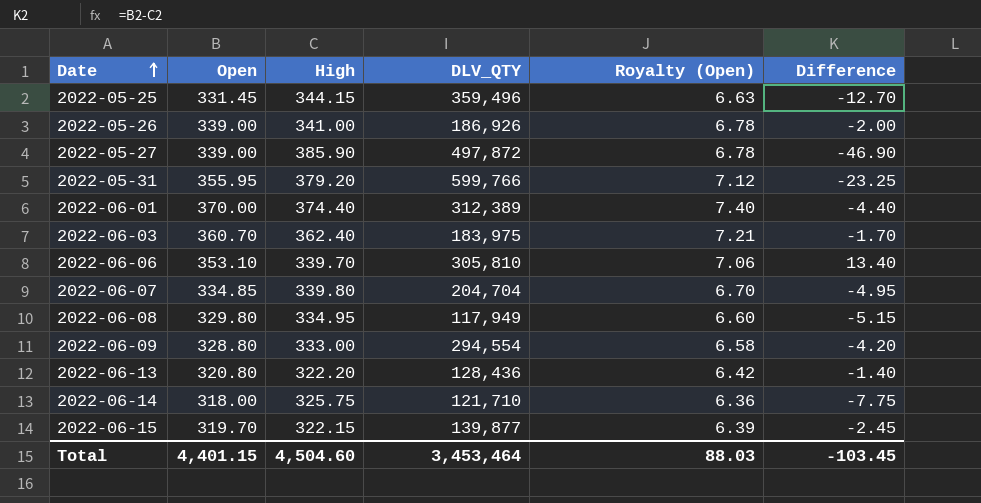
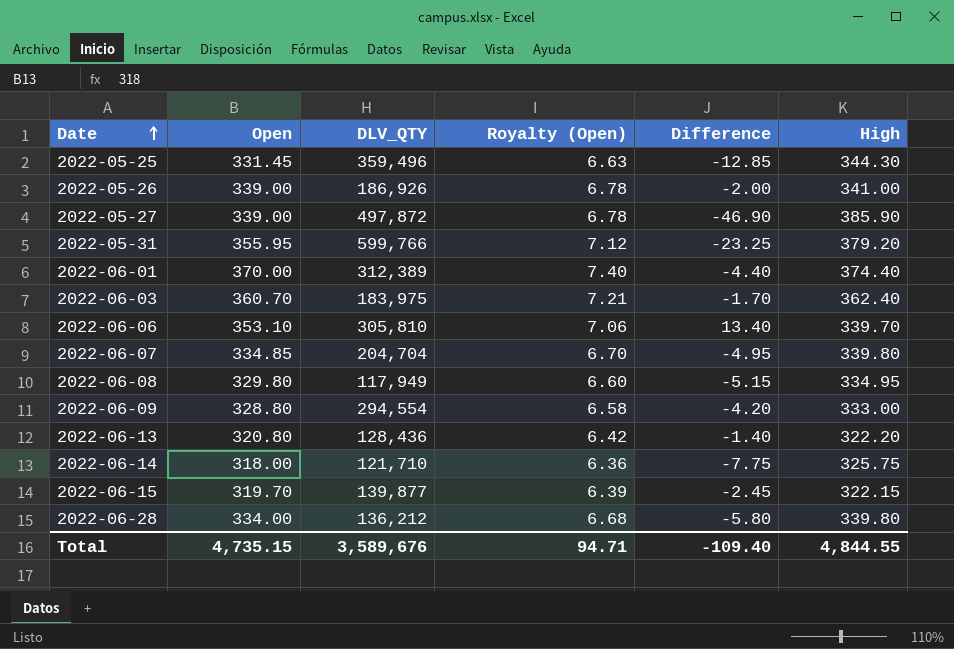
column High | position: 3 -> 6
2022-05-25 | Difference: -12.70 -> -12.85
2022-05-25 | High: 344.15 -> 344.30
row 2022-06-28: none -> 334.00 | 136,212 | 6.68 | -5.80 | 339.80
Total | Open: 4,401.15 -> 4,735.15
Total | DLV_QTY: 3,453,464 -> 3,589,676
Total | Royalty (Open): 88.03 -> 94.71
Total | Difference: -103.45 -> -109.40
Total | High: 4,504.60 -> 4,844.55

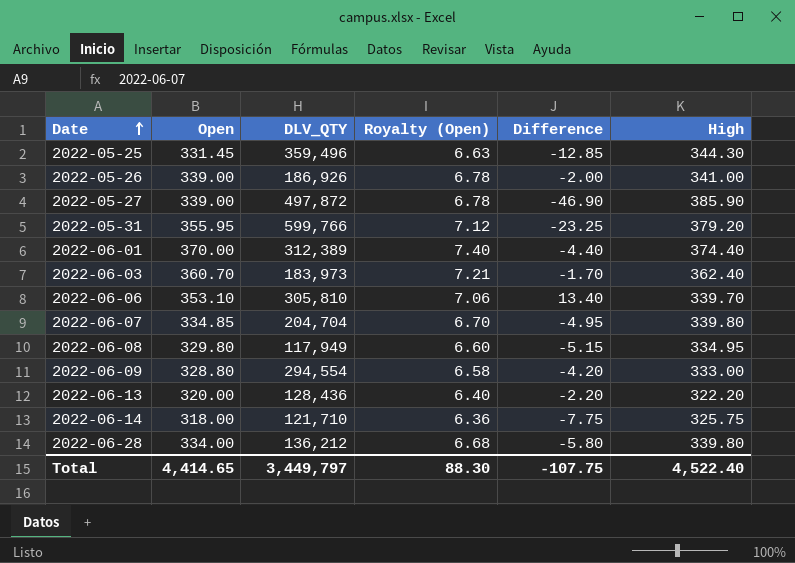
row 2022-06-15: 319.70 | 139,877 | 6.39 | -2.45 | 322.15 -> none
2022-06-03 | DLV_QTY: 183,975 -> 183,973
2022-06-13 | Open: 320.80 -> 320.00
2022-06-13 | Royalty (Open): 6.42 -> 6.40
2022-06-13 | Difference: -1.40 -> -2.20
Total | Open: 4,735.15 -> 4,414.65
Total | DLV_QTY: 3,589,676 -> 3,449,797
Total | Royalty (Open): 94.71 -> 88.30
Total | Difference: -109.40 -> -107.75
Total | High: 4,844.55 -> 4,522.40

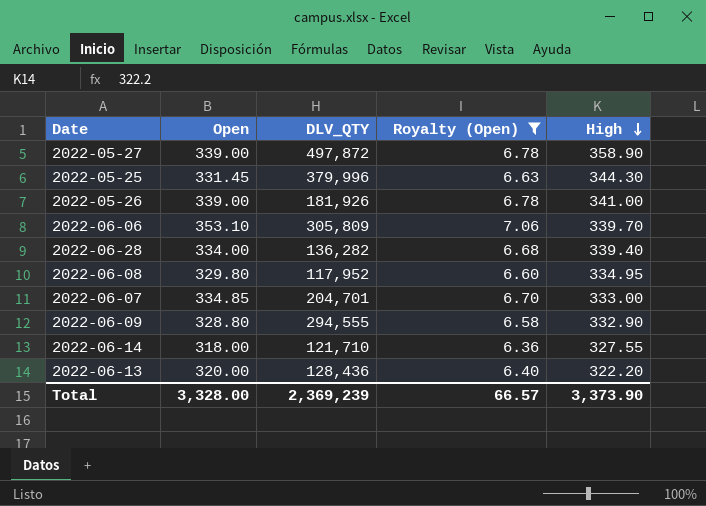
filter: none -> Royalty (Open) <= 7.06
row order: Date ascending -> High descending
column Difference | formula: [Open] - [High] -> none
2022-05-27 | High: 385.90 -> 358.90
2022-05-25 | DLV_QTY: 359,496 -> 379,996
2022-05-26 | DLV_QTY: 186,926 -> 181,926
2022-06-06 | DLV_QTY: 305,810 -> 305,809
2022-06-28 | DLV_QTY: 136,212 -> 136,282
2022-06-28 | High: 339.80 -> 339.40
2022-06-08 | DLV_QTY: 117,949 -> 117,952
2022-06-07 | DLV_QTY: 204,704 -> 204,701
2022-06-07 | High: 339.80 -> 333.00
2022-06-09 | DLV_QTY: 294,554 -> 294,555
2022-06-09 | High: 333.00 -> 332.90
2022-06-14 | High: 325.75 -> 327.55
Total | Open: 4,414.65 -> 3,328.00
Total | DLV_QTY: 3,449,797 -> 2,369,239
Total | Royalty (Open): 88.30 -> 66.57
Total | High: 4,522.40 -> 3,373.90

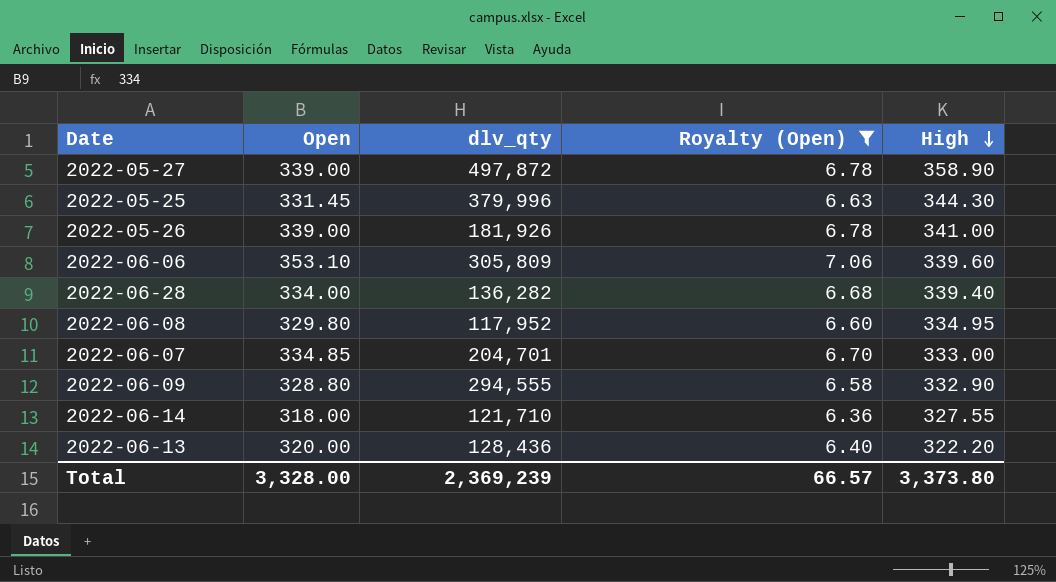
column name: DLV_QTY -> dlv_qty
2022-06-06 | High: 339.70 -> 339.60
Total | High: 3,373.90 -> 3,373.80

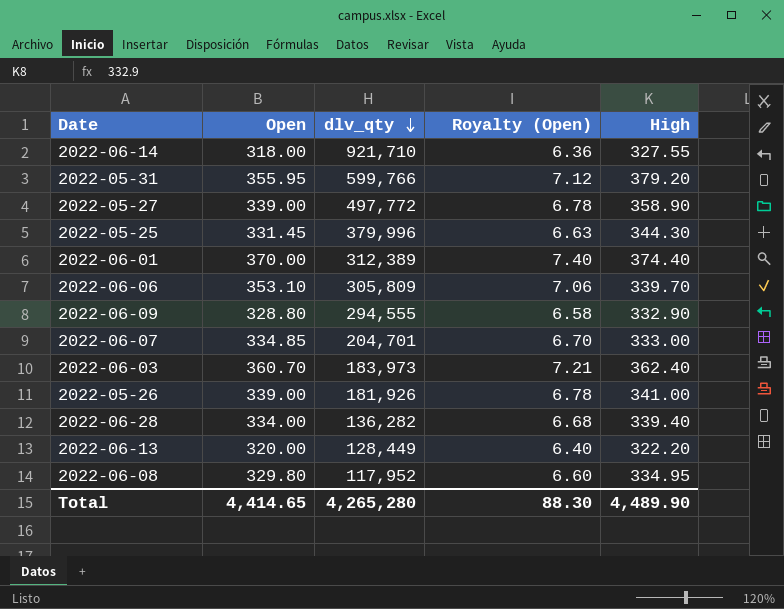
filter: Royalty (Open) <= 7.06 -> none
row order: High descending -> dlv_qty descending
2022-06-14 | dlv_qty: 121,710 -> 921,710
2022-05-27 | dlv_qty: 497,872 -> 497,772
2022-06-06 | High: 339.60 -> 339.70
2022-06-13 | dlv_qty: 128,436 -> 128,449
Total | Open: 3,328.00 -> 4,414.65
Total | dlv_qty: 2,369,239 -> 4,265,280
Total | Royalty (Open): 66.57 -> 88.30
Total | High: 3,373.80 -> 4,489.90

